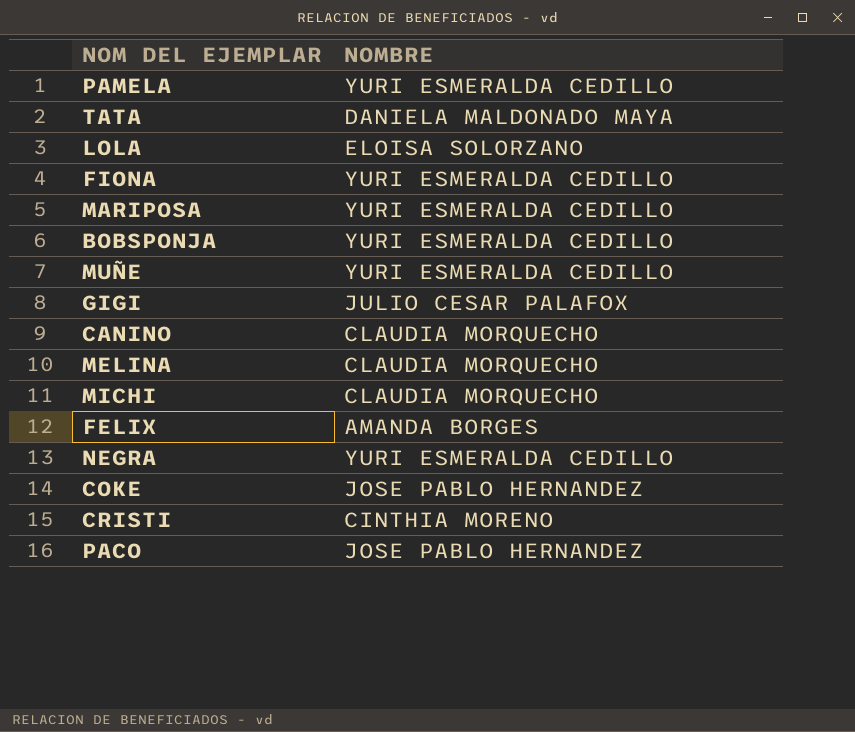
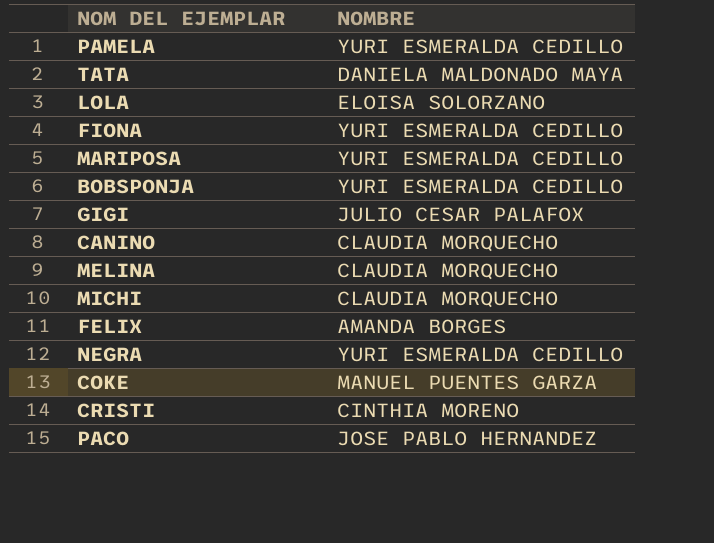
row MUÑE: YURI ESMERALDA CEDILLO -> none
COKE | NOMBRE: JOSE PABLO HERNANDEZ -> MANUEL PUENTES GARZA

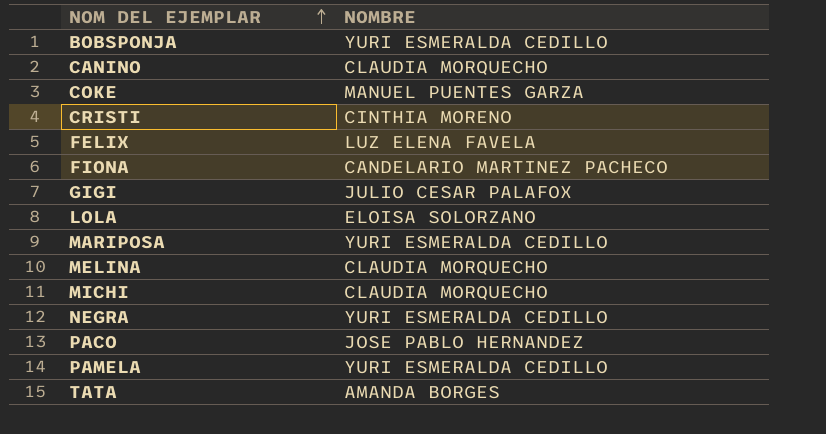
row order: none -> NOM DEL EJEMPLAR ascending
FELIX | NOMBRE: AMANDA BORGES -> LUZ ELENA FAVELA
FIONA | NOMBRE: YURI ESMERALDA CEDILLO -> CANDELARIO MARTINEZ PACHECO
TATA | NOMBRE: DANIELA MALDONADO MAYA -> AMANDA BORGES

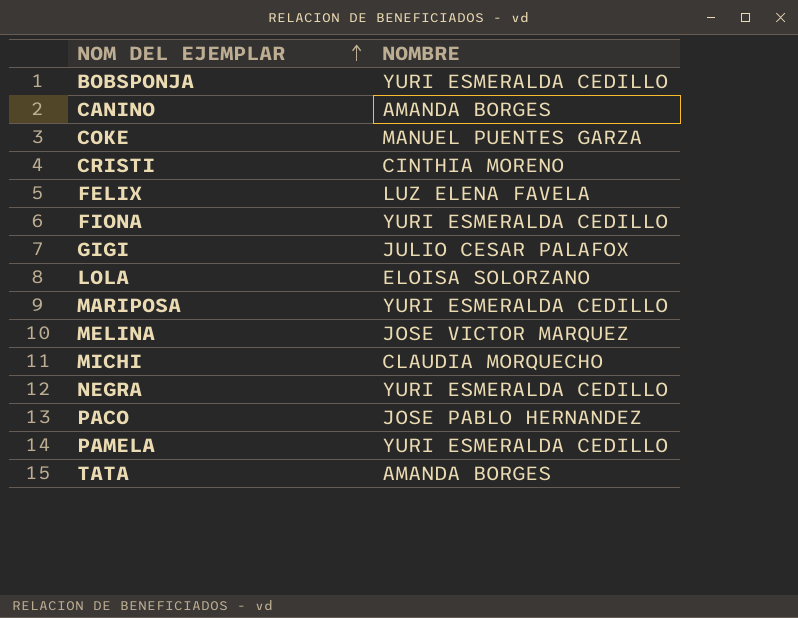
CANINO | NOMBRE: CLAUDIA MORQUECHO -> AMANDA BORGES
FIONA | NOMBRE: CANDELARIO MARTINEZ PACHECO -> YURI ESMERALDA CEDILLO
MELINA | NOMBRE: CLAUDIA MORQUECHO -> JOSE VICTOR MARQUEZ

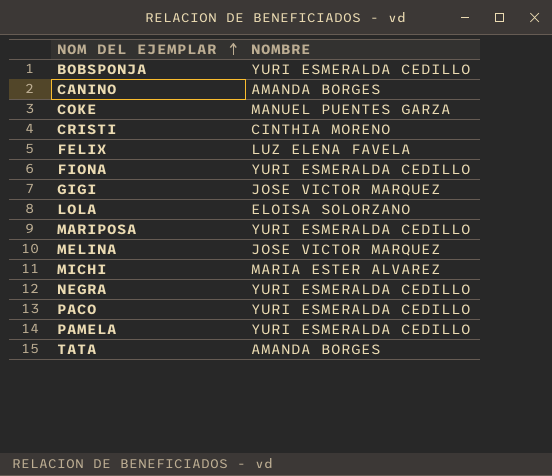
GIGI | NOMBRE: JULIO CESAR PALAFOX -> JOSE VICTOR MARQUEZ
MICHI | NOMBRE: CLAUDIA MORQUECHO -> MARIA ESTER ALVAREZ
PACO | NOMBRE: JOSE PABLO HERNANDEZ -> YURI ESMERALDA CEDILLO

